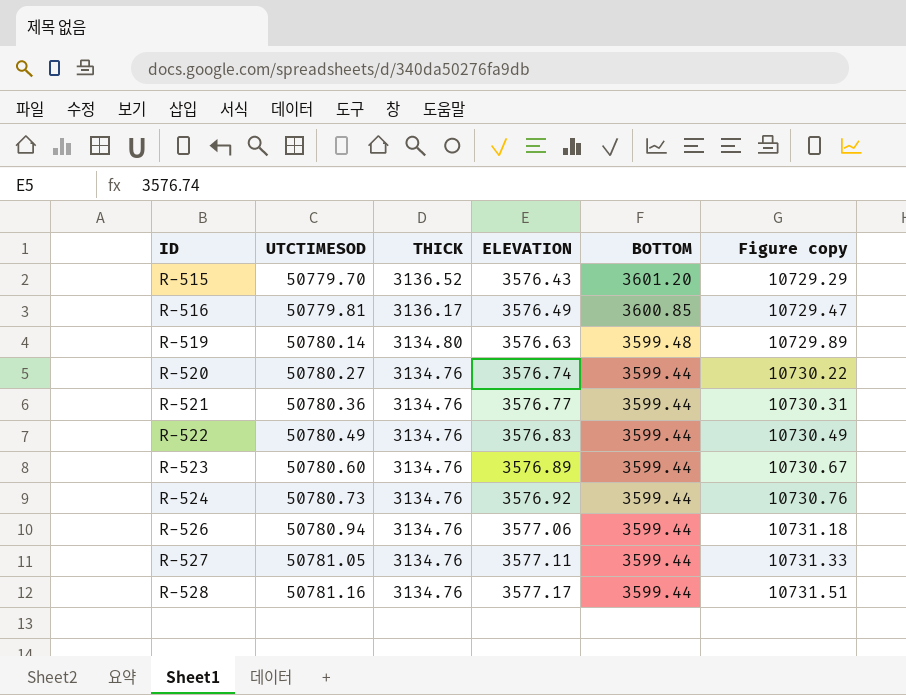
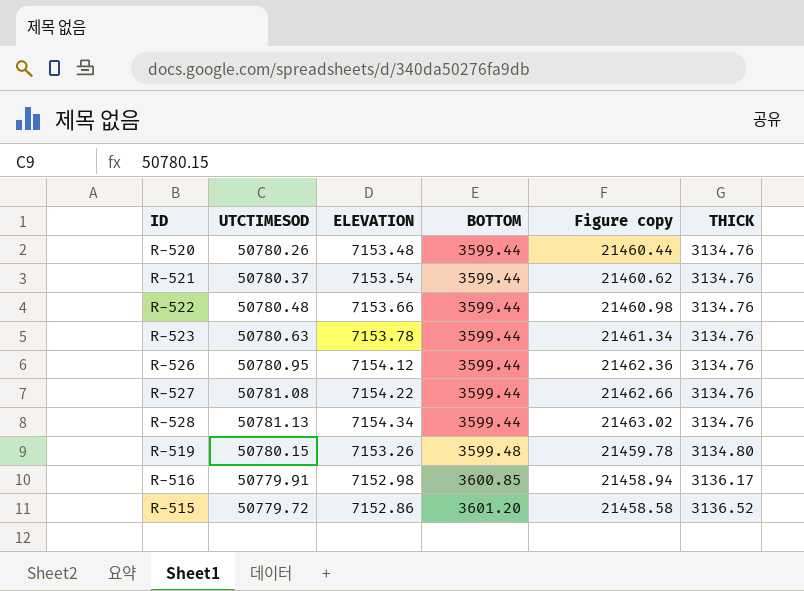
row order: ID ascending -> BOTTOM ascending
column THICK | position: 3 -> 6
row R-524: 50780.73 | 3134.76 | 3576.92 | 3599.44 | 10730.76 -> none
R-520 | UTCTIMESOD: 50780.27 -> 50780.26
R-520 | ELEVATION: 3576.74 -> 7153.48
R-520 | Figure copy: 10730.22 -> 21460.44
R-521 | UTCTIMESOD: 50780.36 -> 50780.37
R-521 | ELEVATION: 3576.77 -> 7153.54
R-521 | Figure copy: 10730.31 -> 21460.62
R-522 | UTCTIMESOD: 50780.49 -> 50780.48
R-522 | ELEVATION: 3576.83 -> 7153.66
R-522 | Figure copy: 10730.49 -> 21460.98
R-523 | UTCTIMESOD: 50780.60 -> 50780.63
R-523 | ELEVATION: 3576.89 -> 7153.78
R-523 | Figure copy: 10730.67 -> 21461.34
R-526 | UTCTIMESOD: 50780.94 -> 50780.95
R-526 | ELEVATION: 3577.06 -> 7154.12
R-526 | Figure copy: 10731.18 -> 21462.36
R-527 | UTCTIMESOD: 50781.05 -> 50781.08
R-527 | ELEVATION: 3577.11 -> 7154.22
R-527 | Figure copy: 10731.33 -> 21462.66
R-528 | UTCTIMESOD: 50781.16 -> 50781.13
R-528 | ELEVATION: 3577.17 -> 7154.34
R-528 | Figure copy: 10731.51 -> 21463.02
R-519 | UTCTIMESOD: 50780.14 -> 50780.15
R-519 | ELEVATION: 3576.63 -> 7153.26
R-519 | Figure copy: 10729.89 -> 21459.78
R-516 | UTCTIMESOD: 50779.81 -> 50779.91
R-516 | ELEVATION: 3576.49 -> 7152.98
R-516 | Figure copy: 10729.47 -> 21458.94
R-515 | UTCTIMESOD: 50779.70 -> 50779.72
R-515 | ELEVATION: 3576.43 -> 7152.86
R-515 | Figure copy: 10729.29 -> 21458.58

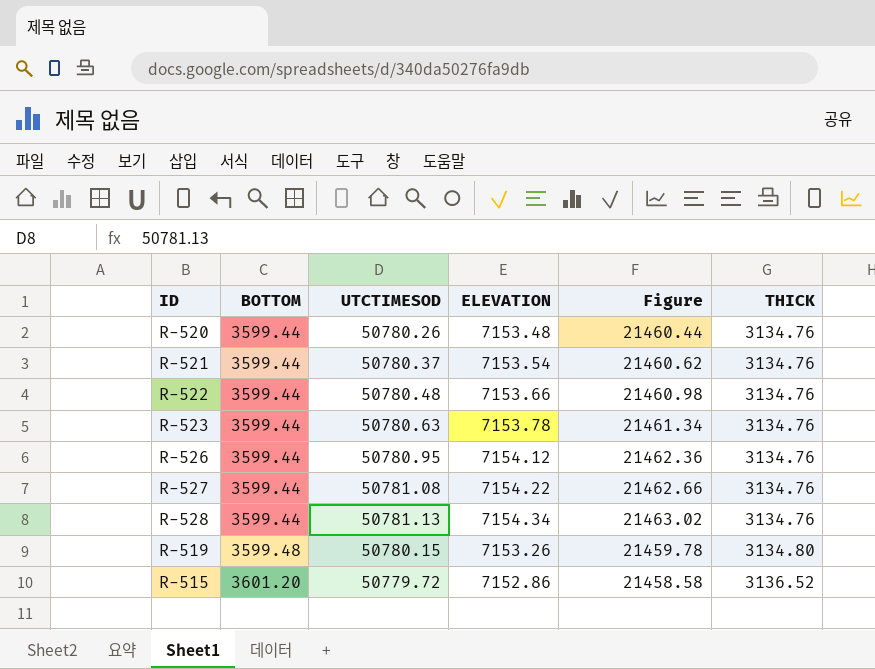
column BOTTOM | position: 4 -> 2
column name: Figure copy -> Figure
row R-516: 50779.91 | 7152.98 | 3600.85 | 21458.94 | 3136.17 -> none

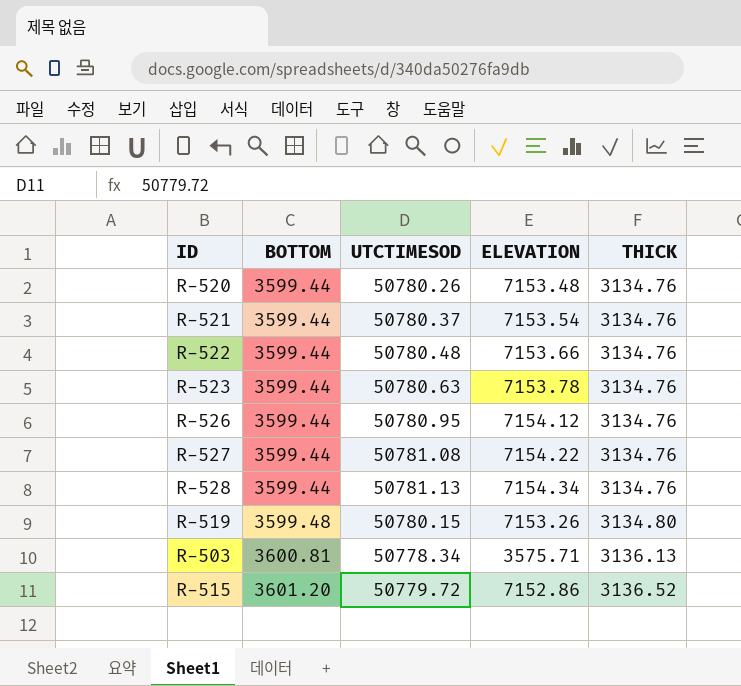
column Figure | formula: [ELEVATION] * 3 -> none
row R-503: none -> 3600.81 | 50778.34 | 3575.71 | 3136.13

